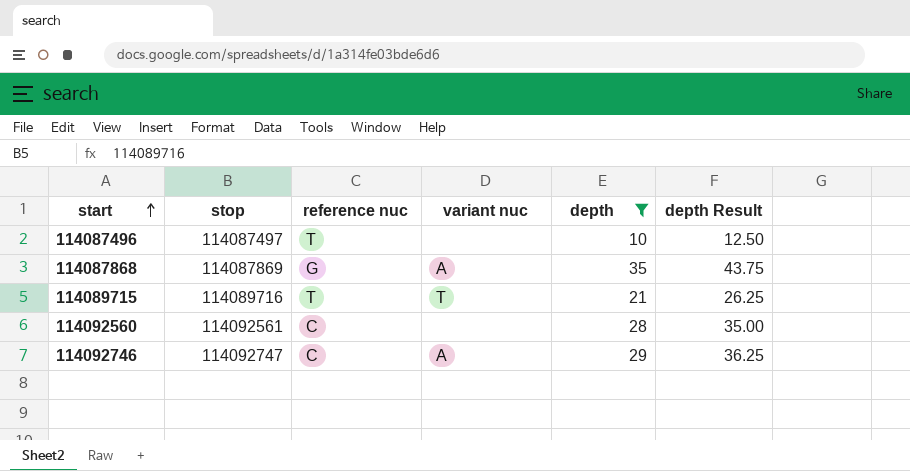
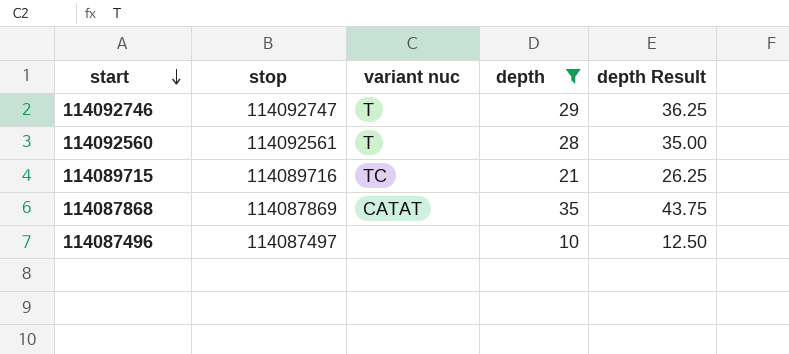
row order: start ascending -> start descending
column reference nuc | position: 3 -> none
114092746 | variant nuc: A -> T
114092560 | variant nuc: none -> T
114089715 | variant nuc: T -> TC
114087868 | variant nuc: A -> CATAT

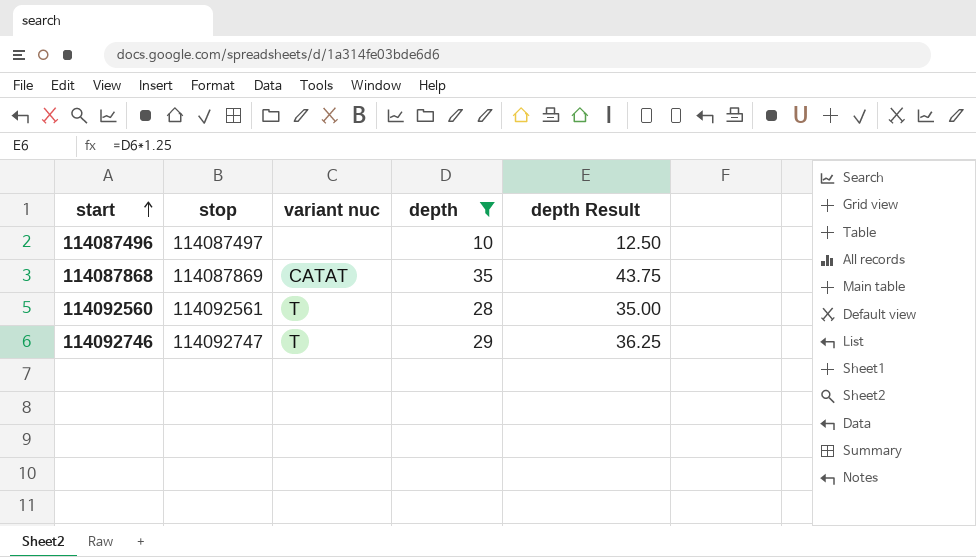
row order: start descending -> start ascending
row 114089715: 114089716 | TC | 21 | 26.25 -> none

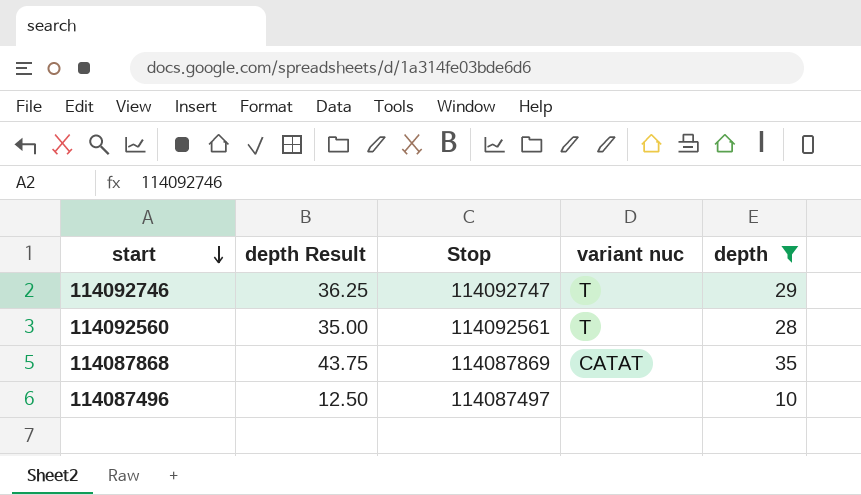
row order: start ascending -> start descending
column depth Result | position: 5 -> 2
column name: stop -> Stop

